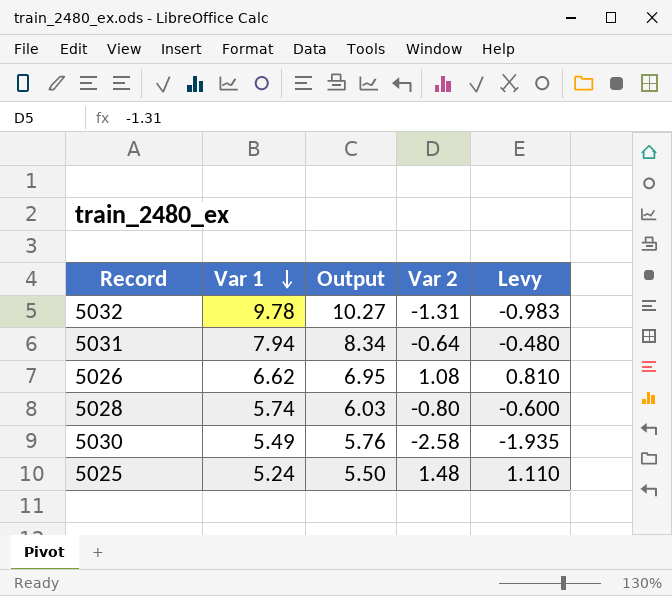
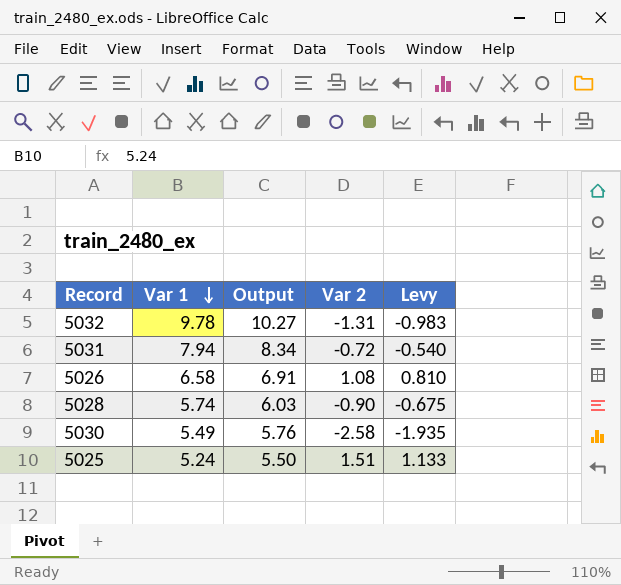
5031 | Var 2: -0.64 -> -0.72
5031 | Levy: -0.480 -> -0.540
5026 | Var 1: 6.62 -> 6.58
5026 | Output: 6.95 -> 6.91
5028 | Var 2: -0.80 -> -0.90
5028 | Levy: -0.600 -> -0.675
5025 | Var 2: 1.48 -> 1.51
5025 | Levy: 1.110 -> 1.133

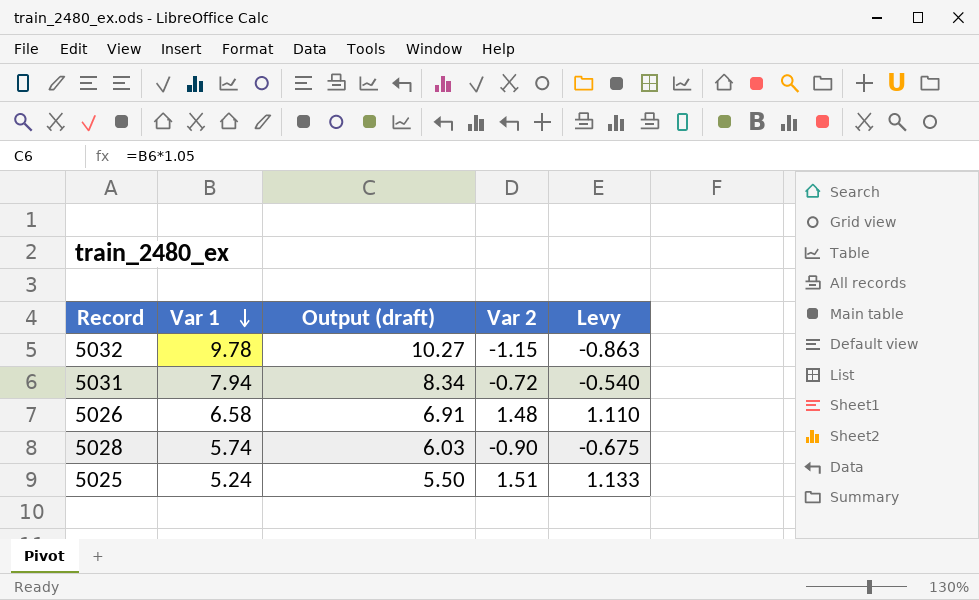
column name: Output -> Output (draft)
row 5030: 5.49 | 5.76 | -2.58 | -1.935 -> none
5032 | Var 2: -1.31 -> -1.15
5032 | Levy: -0.983 -> -0.863
5026 | Var 2: 1.08 -> 1.48
5026 | Levy: 0.810 -> 1.110

